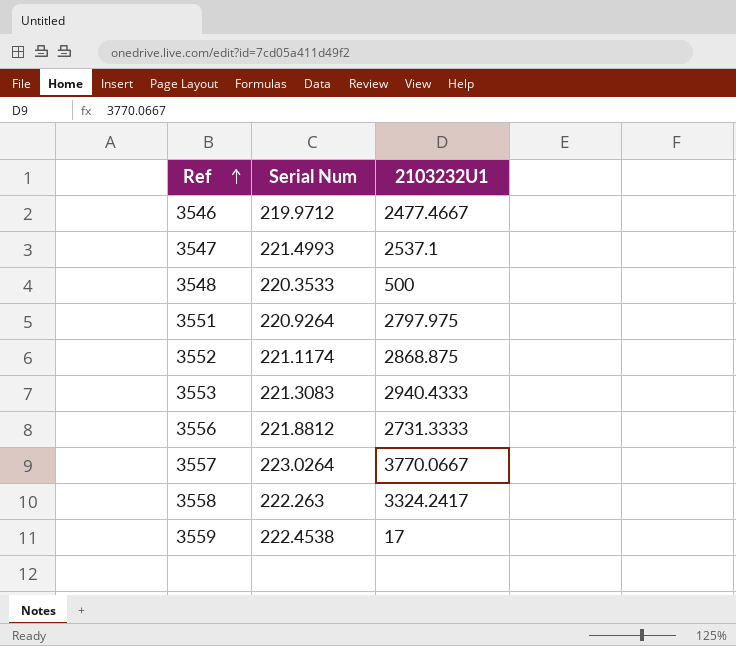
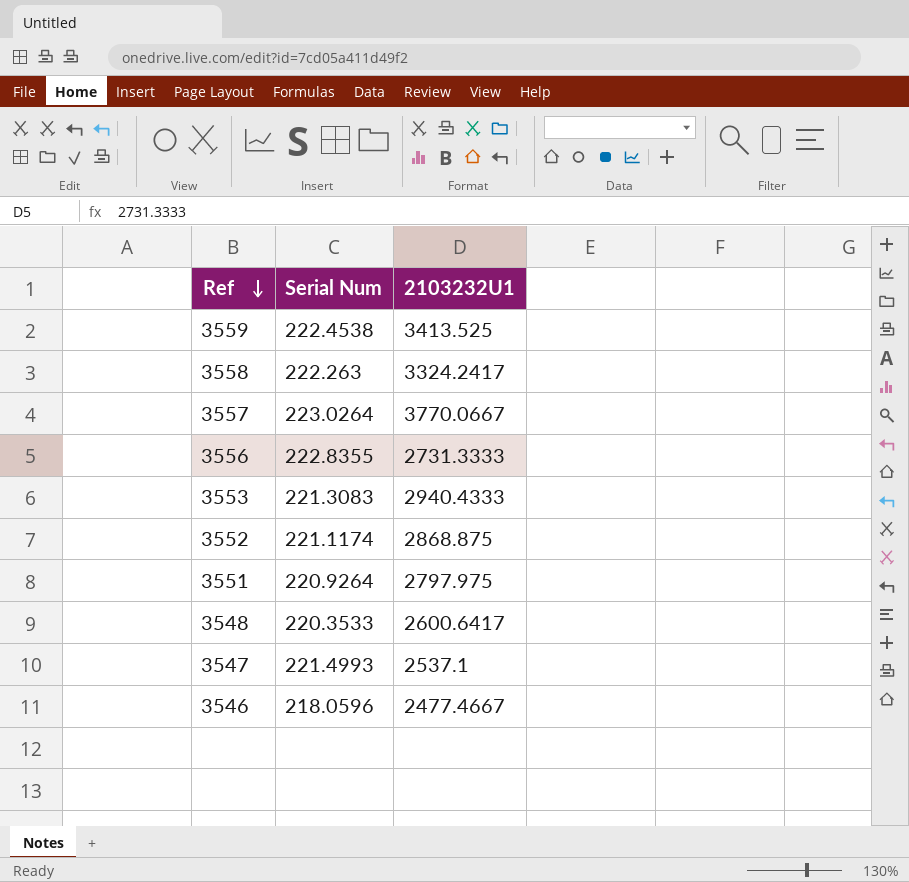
row order: Ref ascending -> Ref descending
3559 | 2103232U1: 17 -> 3413.525
3556 | Serial Num: 221.8812 -> 222.8355
3548 | 2103232U1: 500 -> 2600.6417
3546 | Serial Num: 219.9712 -> 218.0596

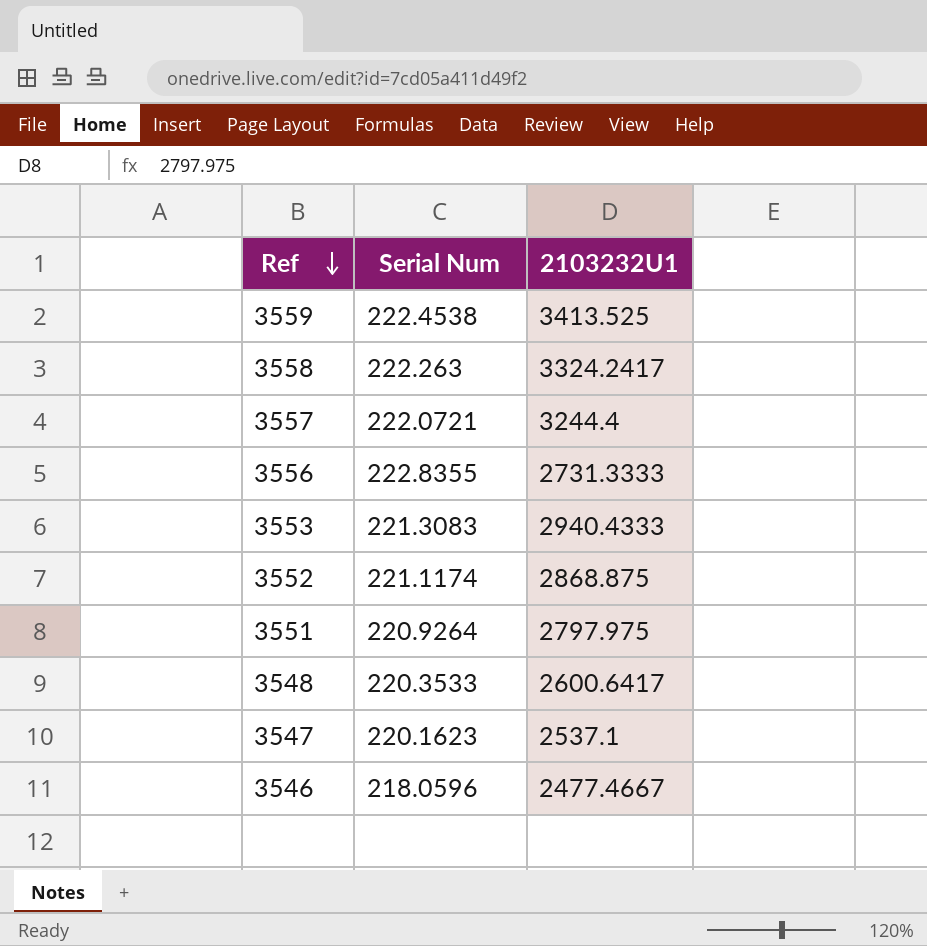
3557 | Serial Num: 223.0264 -> 222.0721
3557 | 2103232U1: 3770.0667 -> 3244.4
3547 | Serial Num: 221.4993 -> 220.1623

